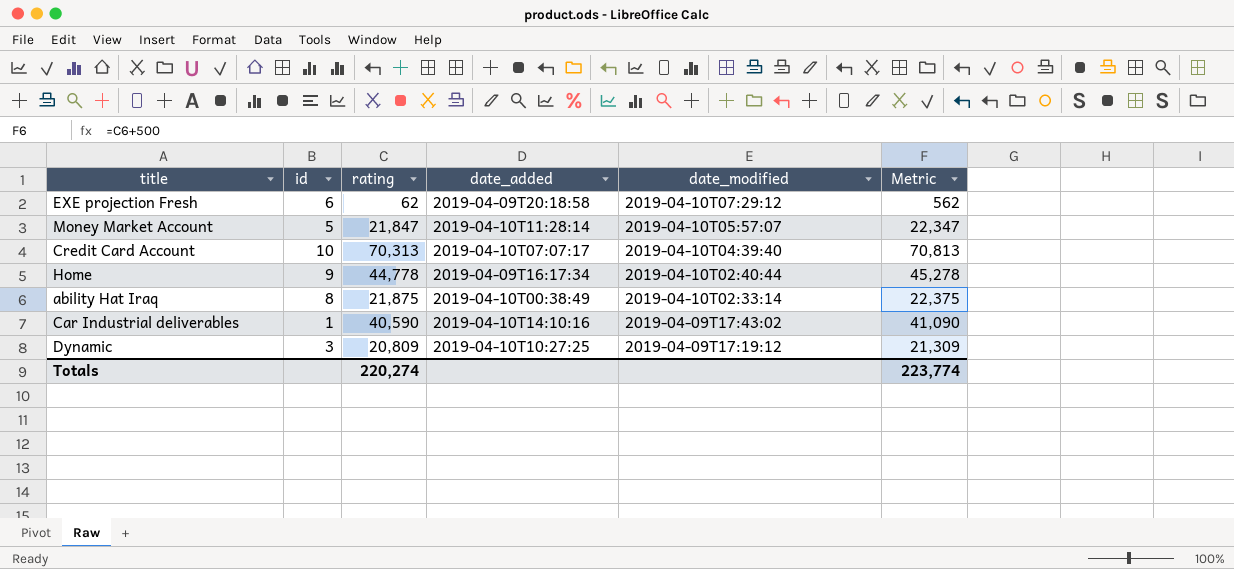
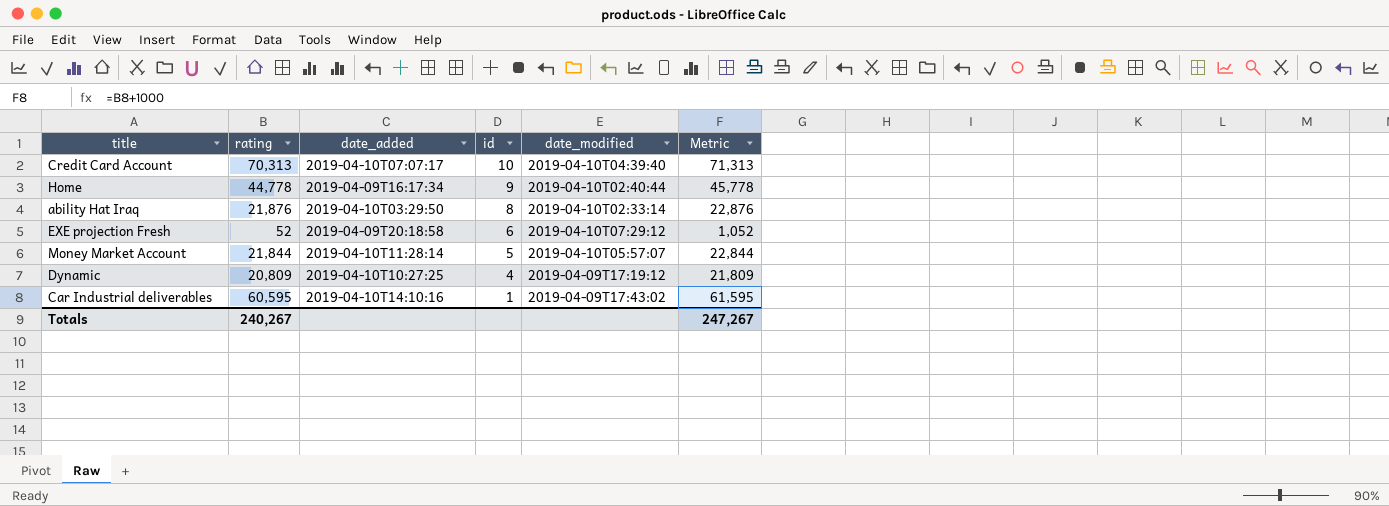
row order: date_modified descending -> id descending
column id | position: 2 -> 4
column Metric | formula: [rating] + 500 -> [rating] + 1000
ability Hat Iraq | rating: 21,875 -> 21,876
ability Hat Iraq | date_added: 2019-04-10T00:38:49 -> 2019-04-10T03:29:50
EXE projection Fresh | rating: 62 -> 52
Money Market Account | rating: 21,847 -> 21,844
Dynamic | id: 3 -> 4
Car Industrial deliverables | rating: 40,590 -> 60,595
Totals | rating: 220,274 -> 240,267
Totals | Metric: 223,774 -> 247,267

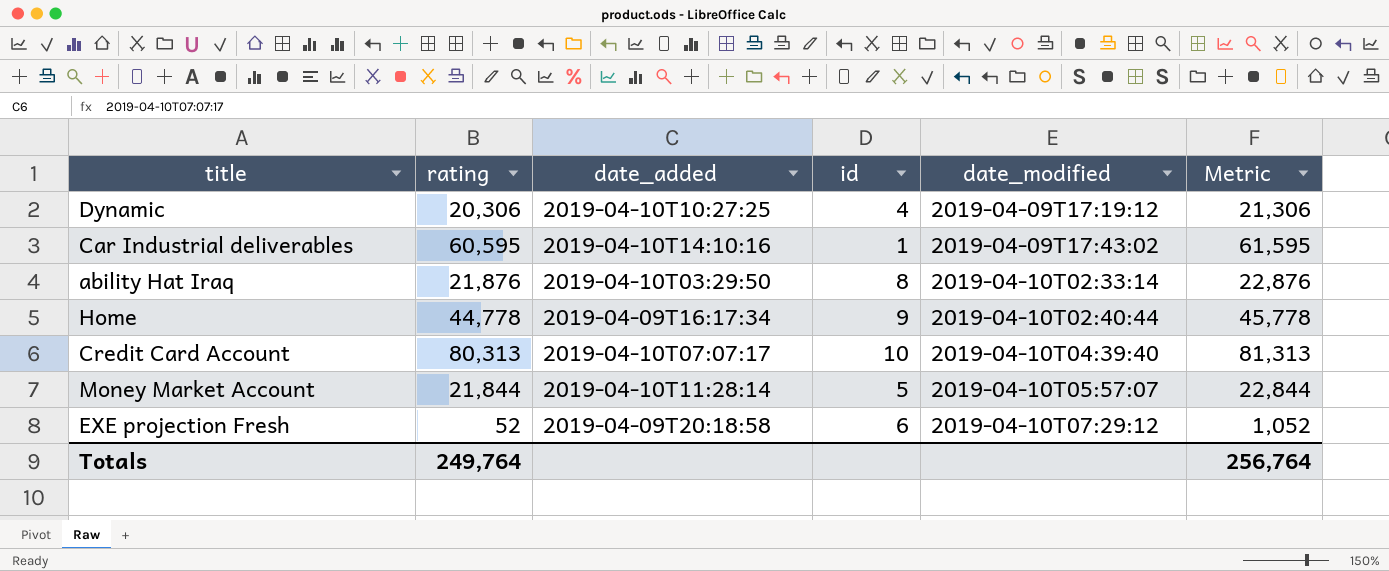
row order: id descending -> date_modified ascending
Dynamic | rating: 20,809 -> 20,306
Dynamic | Metric: 21,809 -> 21,306
Credit Card Account | rating: 70,313 -> 80,313
Credit Card Account | Metric: 71,313 -> 81,313
Totals | rating: 240,267 -> 249,764
Totals | Metric: 247,267 -> 256,764

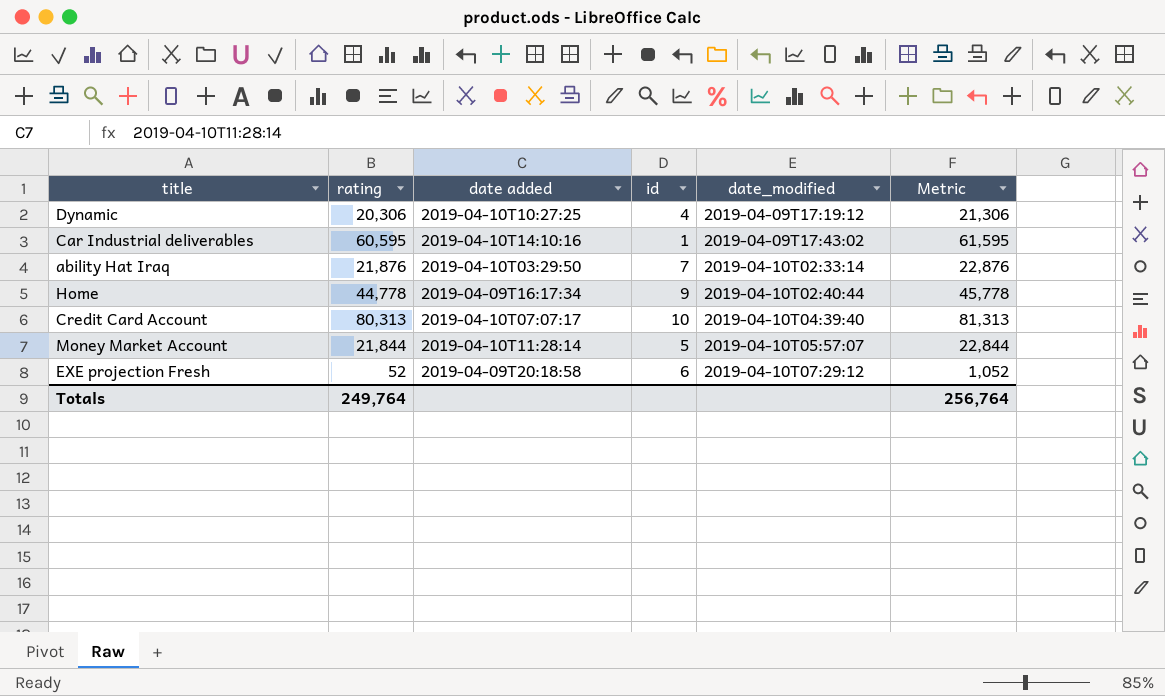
column name: date_added -> date added
ability Hat Iraq | id: 8 -> 7

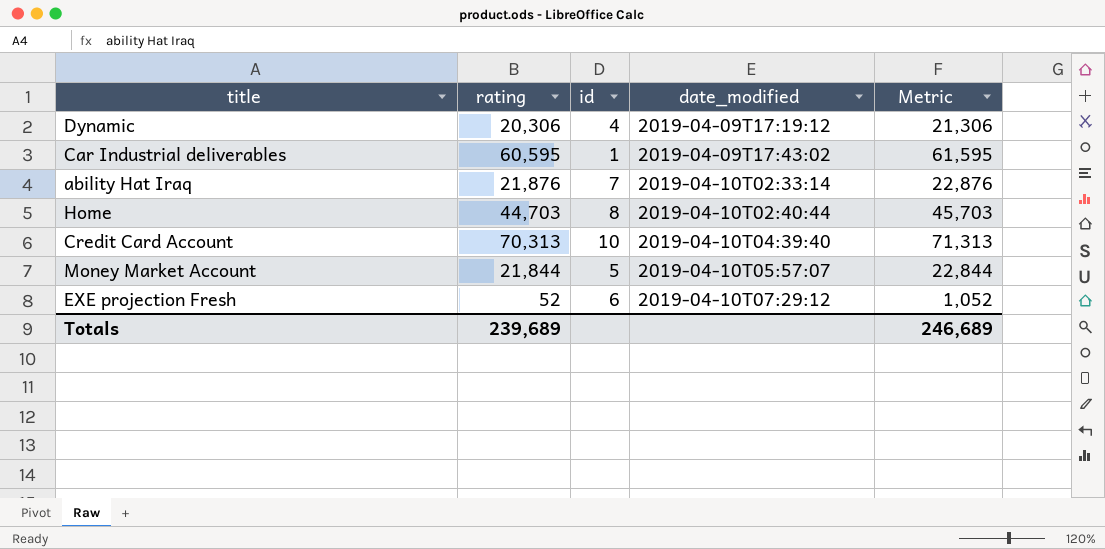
column date added | position: 3 -> none
Home | rating: 44,778 -> 44,703
Home | id: 9 -> 8
Home | Metric: 45,778 -> 45,703
Credit Card Account | rating: 80,313 -> 70,313
Credit Card Account | Metric: 81,313 -> 71,313
Totals | rating: 249,764 -> 239,689
Totals | Metric: 256,764 -> 246,689

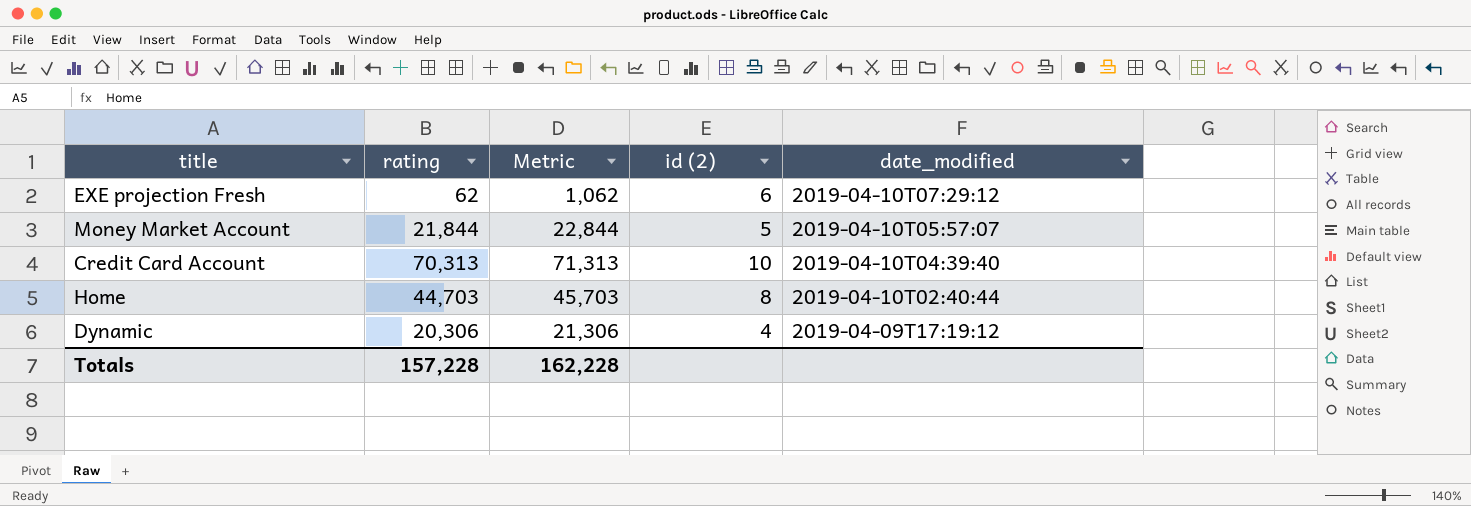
row order: date_modified ascending -> date_modified descending
column Metric | position: 5 -> 3
column name: id -> id (2)
row Car Industrial deliverables: 60,595 | 1 | 2019-04-09T17:43:02 | 61,595 -> none
row ability Hat Iraq: 21,876 | 7 | 2019-04-10T02:33:14 | 22,876 -> none
EXE projection Fresh | rating: 52 -> 62
EXE projection Fresh | Metric: 1,052 -> 1,062
Totals | rating: 239,689 -> 157,228
Totals | Metric: 246,689 -> 162,228

